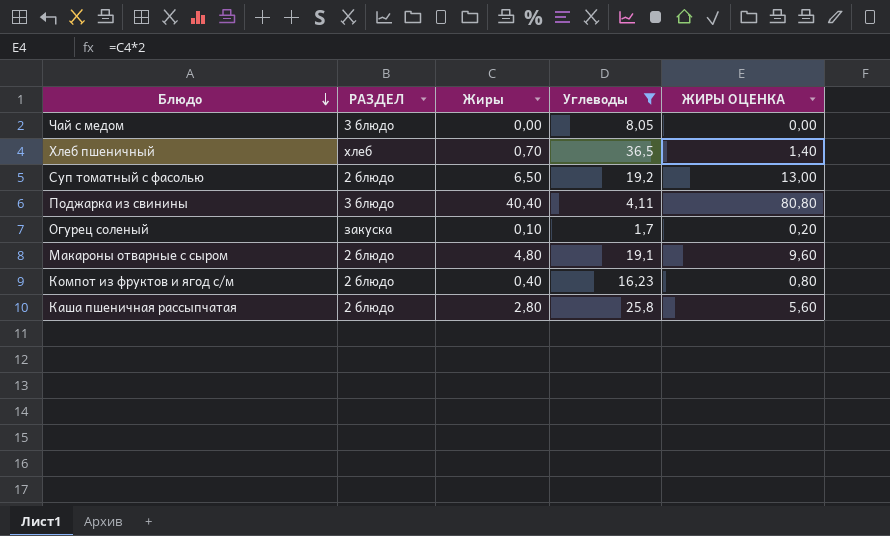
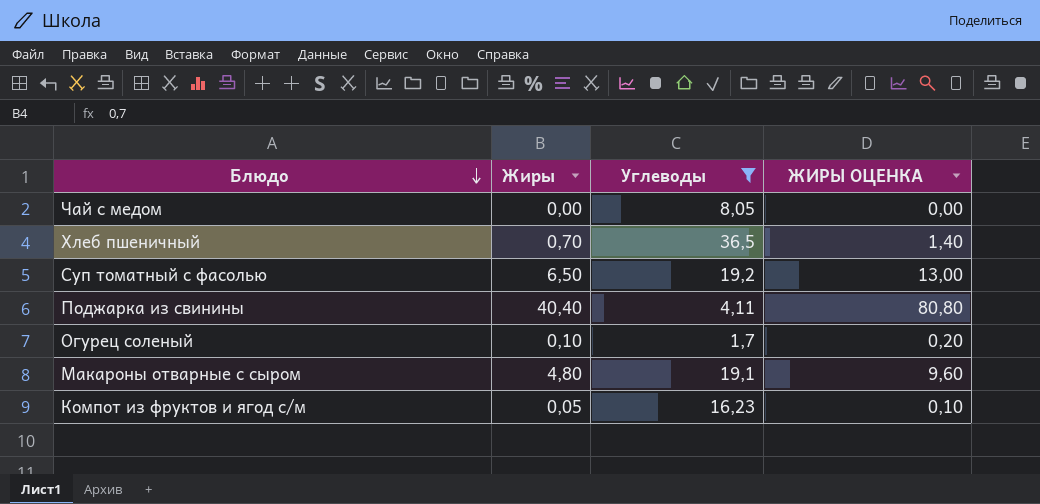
column РАЗДЕЛ | position: 2 -> none
row Каша пшеничная рассыпчатая: 2 блюдо | 2,80 | 25,8 | 5,60 -> none
Компот из фруктов и ягод с/м | Жиры: 0,40 -> 0,05
Компот из фруктов и ягод с/м | ЖИРЫ ОЦЕНКА: 0,80 -> 0,10

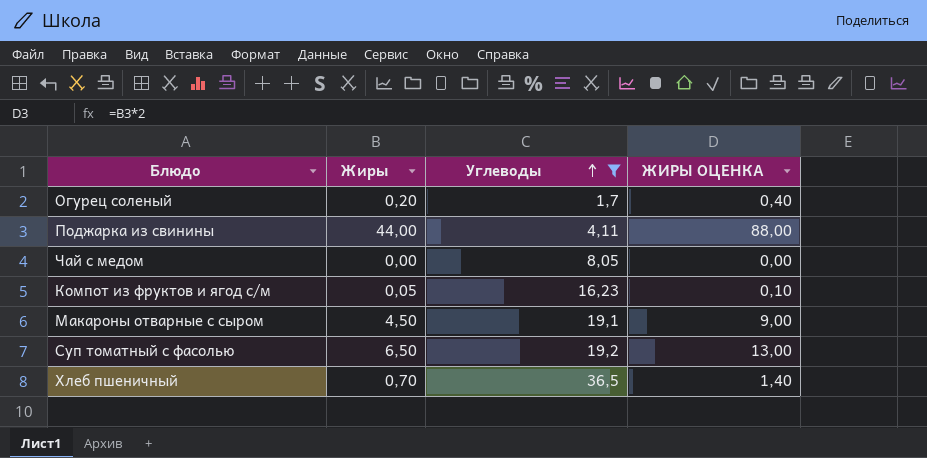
row order: Блюдо descending -> Углеводы ascending
Огурец соленый | Жиры: 0,10 -> 0,20
Огурец соленый | ЖИРЫ ОЦЕНКА: 0,20 -> 0,40
Поджарка из свинины | Жиры: 40,40 -> 44,00
Поджарка из свинины | ЖИРЫ ОЦЕНКА: 80,80 -> 88,00
Макароны отварные с сыром | Жиры: 4,80 -> 4,50
Макароны отварные с сыром | ЖИРЫ ОЦЕНКА: 9,60 -> 9,00

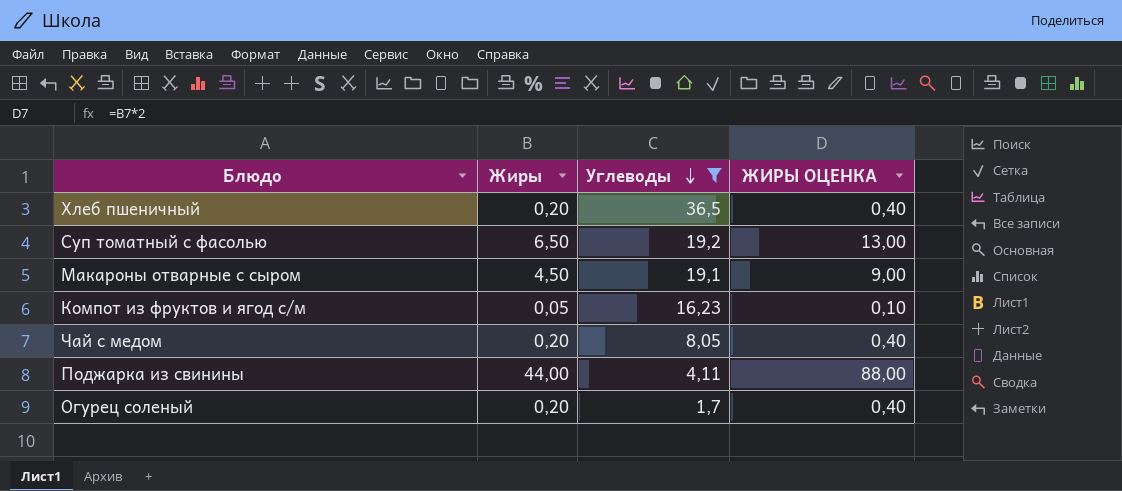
row order: Углеводы ascending -> Углеводы descending
Хлеб пшеничный | Жиры: 0,70 -> 0,20
Хлеб пшеничный | ЖИРЫ ОЦЕНКА: 1,40 -> 0,40
Чай с медом | Жиры: 0,00 -> 0,20
Чай с медом | ЖИРЫ ОЦЕНКА: 0,00 -> 0,40

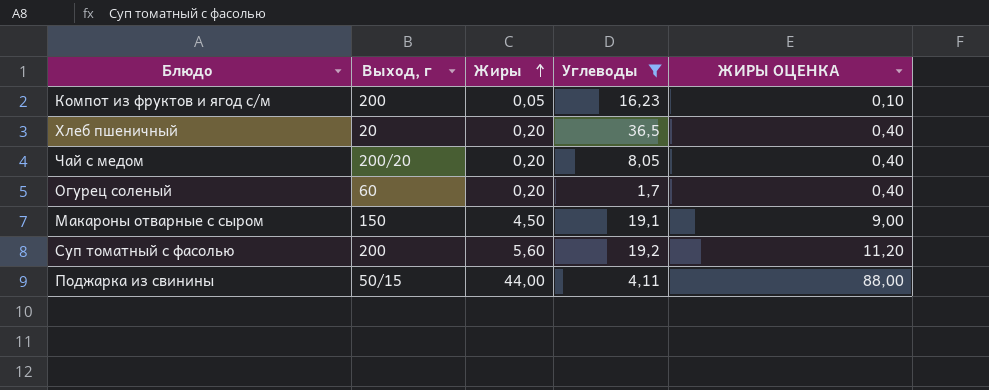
row order: Углеводы descending -> Жиры ascending
column Выход, г | position: none -> 2
Суп томатный с фасолью | Жиры: 6,50 -> 5,60
Суп томатный с фасолью | ЖИРЫ ОЦЕНКА: 13,00 -> 11,20

